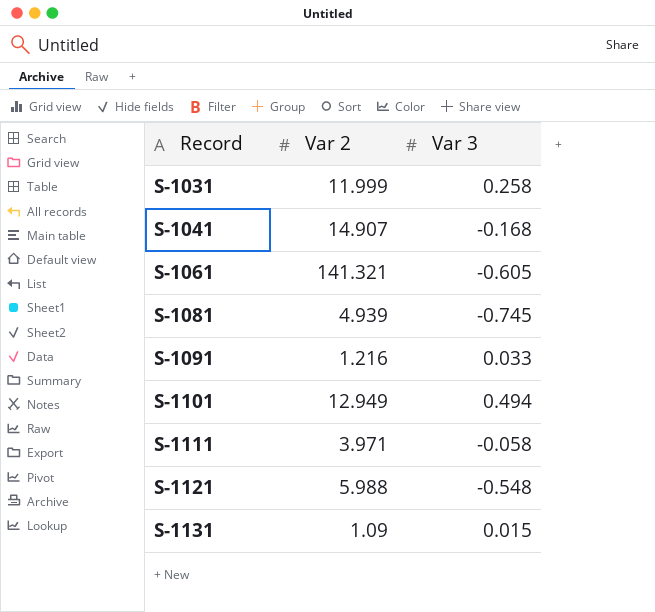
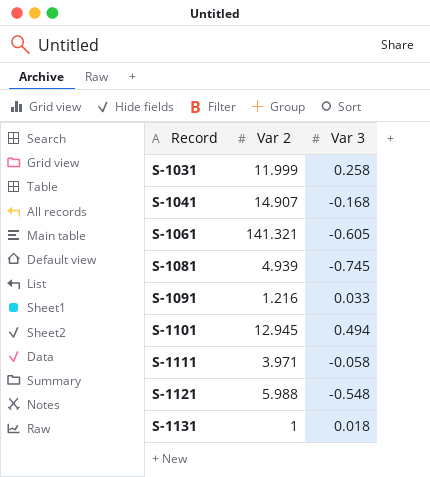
S-1101 | Var 2: 12.949 -> 12.945
S-1131 | Var 2: 1.09 -> 1
S-1131 | Var 3: 0.015 -> 0.018

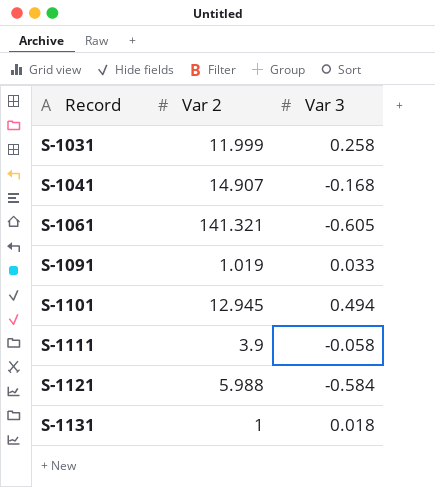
row S-1081: 4.939 | -0.745 -> none
S-1091 | Var 2: 1.216 -> 1.019
S-1111 | Var 2: 3.971 -> 3.9
S-1121 | Var 3: -0.548 -> -0.584

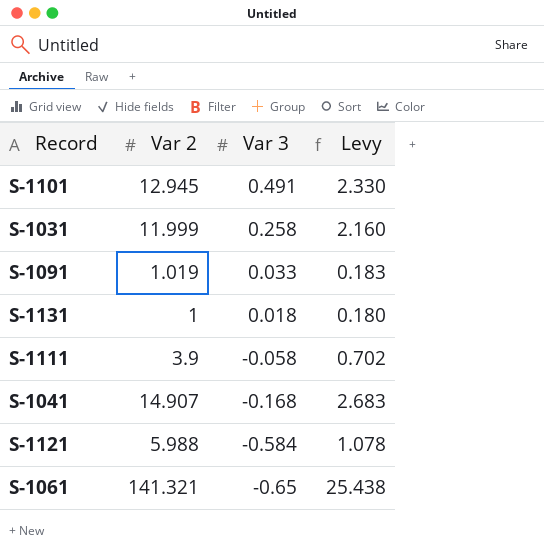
row order: Record ascending -> Var 3 descending
column Levy | formula: none -> [Var 2] * 0.18
S-1101 | Var 3: 0.494 -> 0.491
S-1061 | Var 3: -0.605 -> -0.65

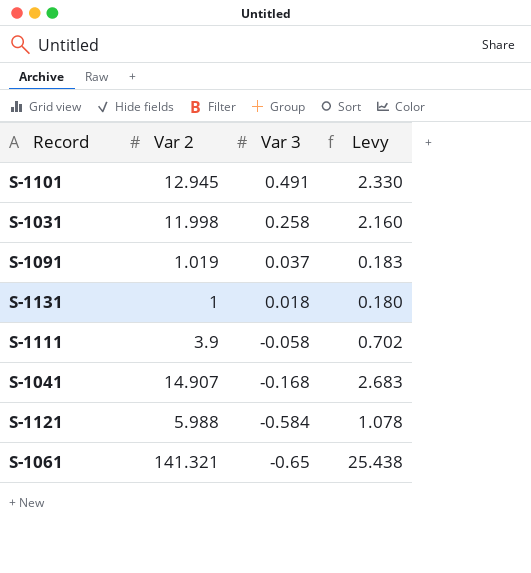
S-1031 | Var 2: 11.999 -> 11.998
S-1091 | Var 3: 0.033 -> 0.037

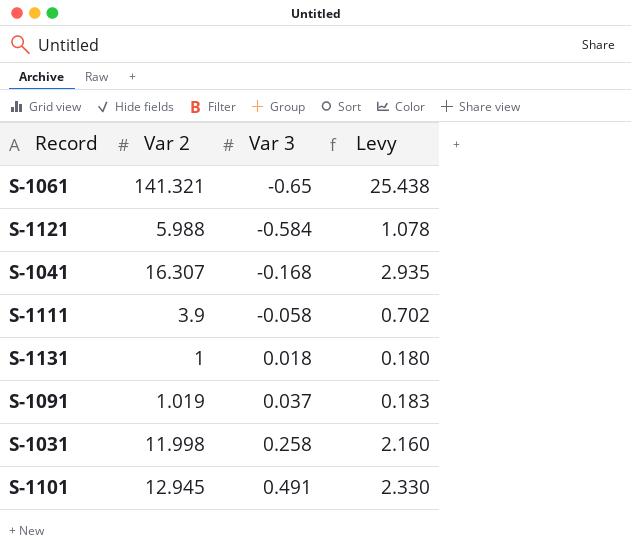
row order: Var 3 descending -> Var 3 ascending
S-1041 | Var 2: 14.907 -> 16.307
S-1041 | Levy: 2.683 -> 2.935

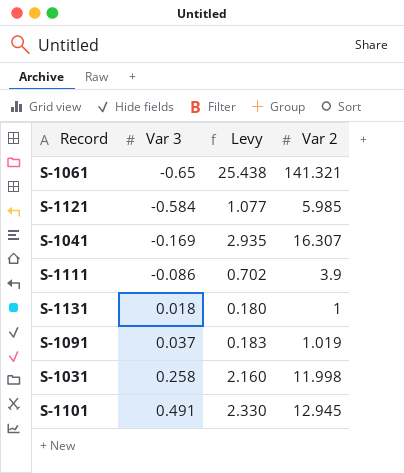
column Var 2 | position: 2 -> 4
S-1121 | Levy: 1.078 -> 1.077
S-1121 | Var 2: 5.988 -> 5.985
S-1041 | Var 3: -0.168 -> -0.169
S-1111 | Var 3: -0.058 -> -0.086

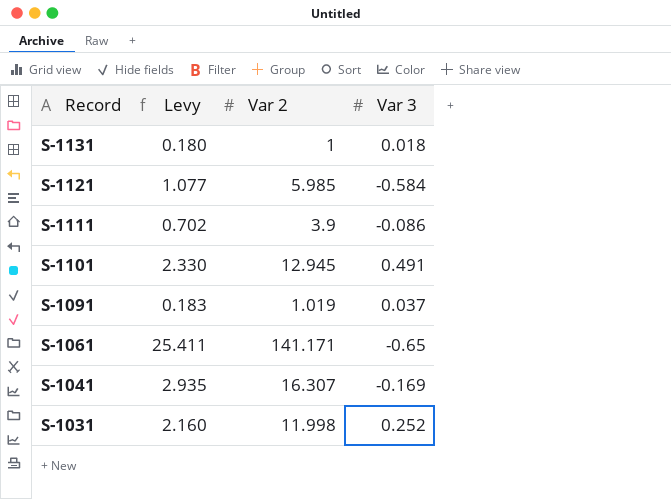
row order: Var 3 ascending -> Record descending
column Var 3 | position: 2 -> 4
S-1061 | Levy: 25.438 -> 25.411
S-1061 | Var 2: 141.321 -> 141.171
S-1031 | Var 3: 0.258 -> 0.252

